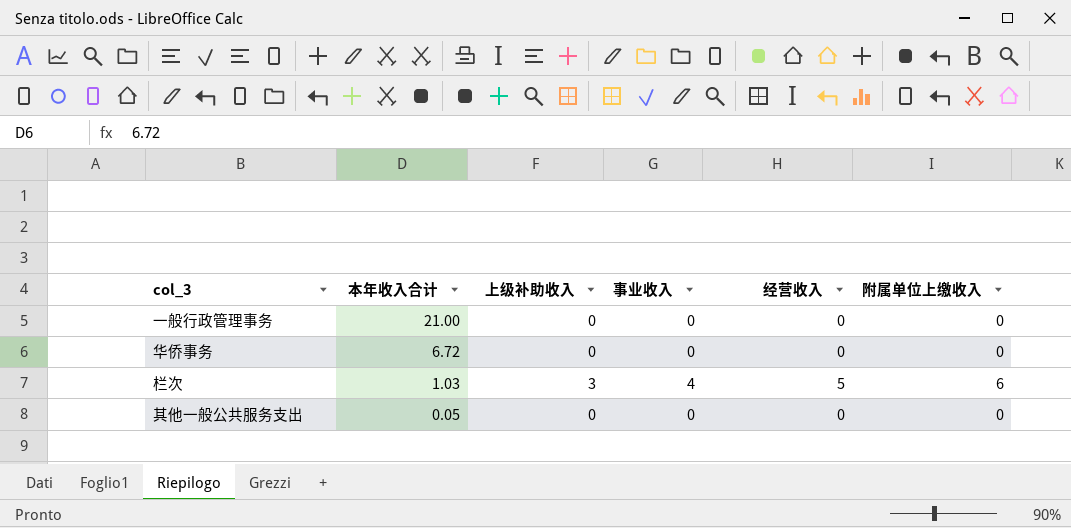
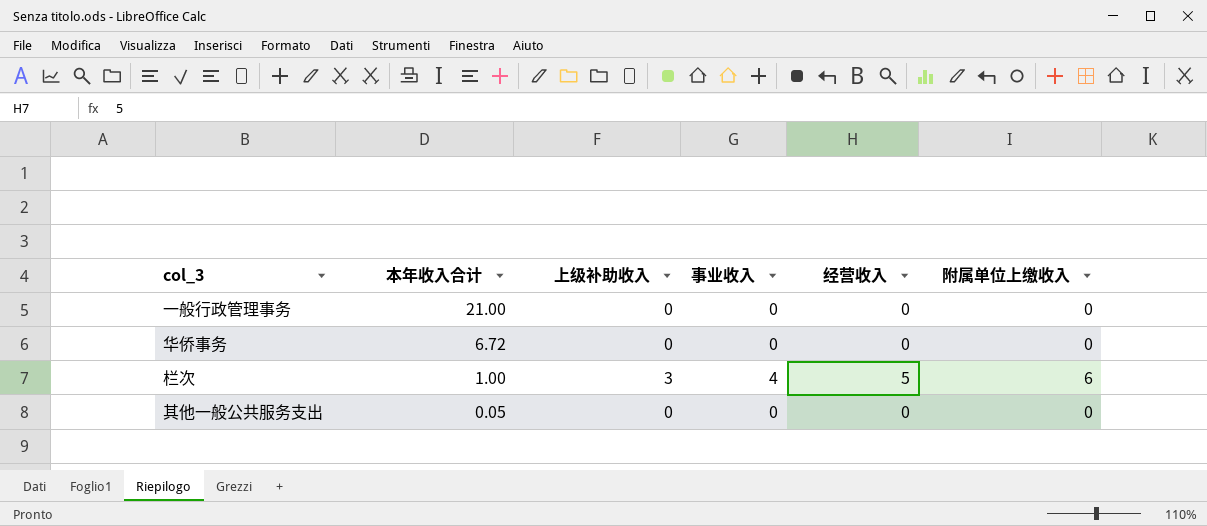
栏次 | 本年收入合计: 1.03 -> 1.00

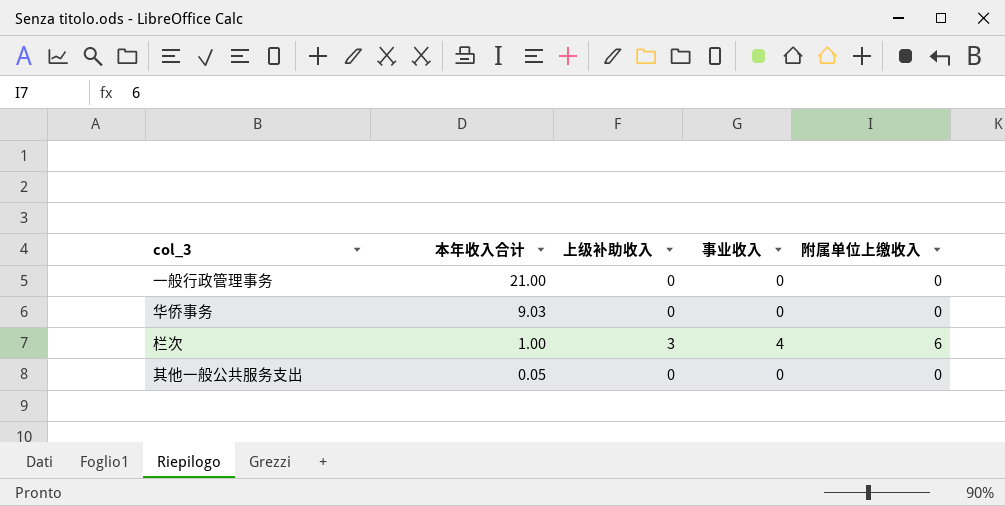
column 经营收入 | position: 5 -> none
华侨事务 | 本年收入合计: 6.72 -> 9.03

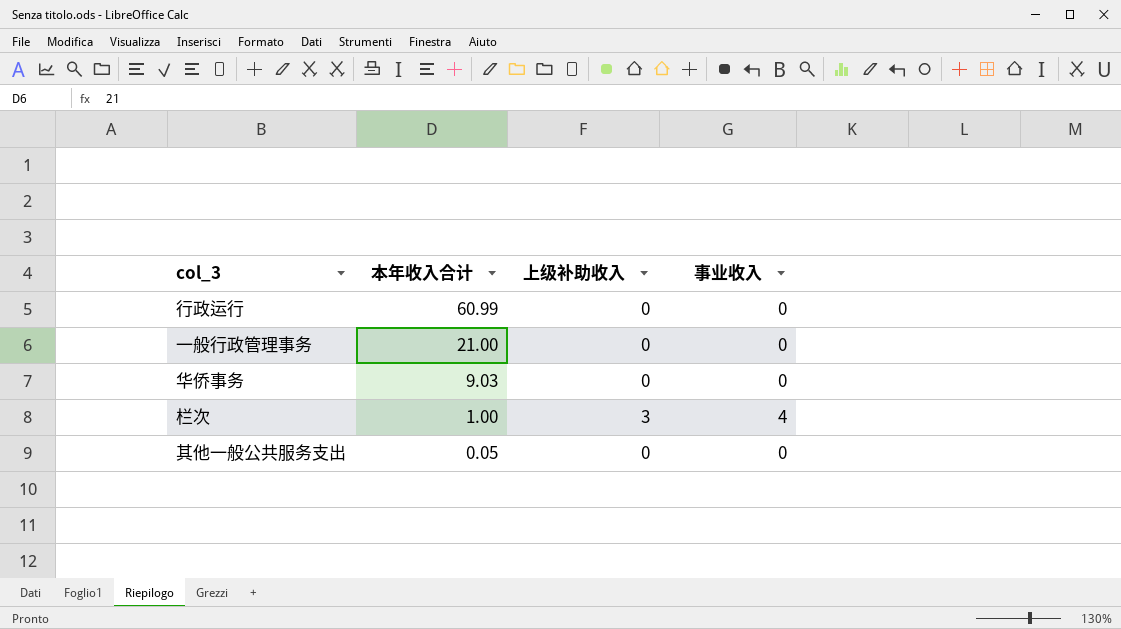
column 附属单位上缴收入 | position: 5 -> none
row 行政运行: none -> 60.99 | 0 | 0

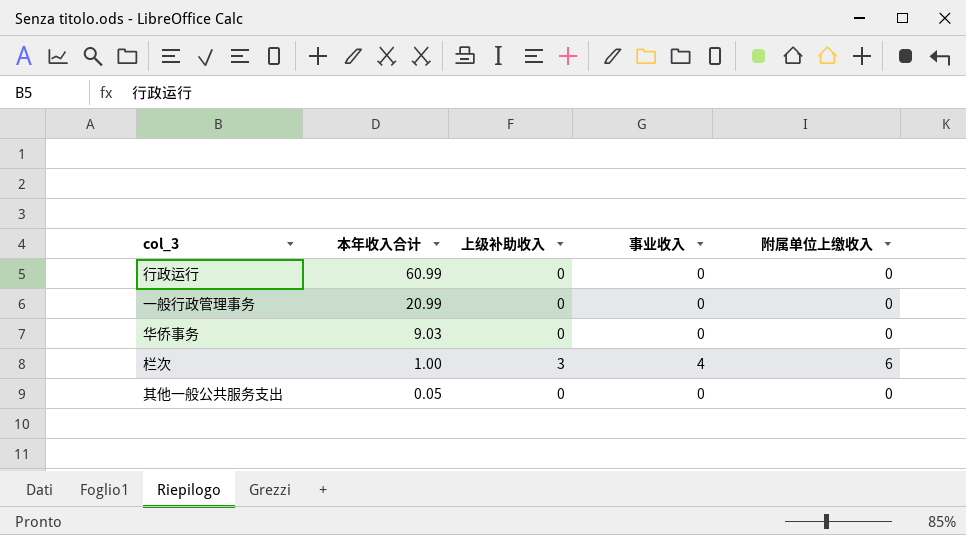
column 附属单位上缴收入 | position: none -> 5
一般行政管理事务 | 本年收入合计: 21.00 -> 20.99

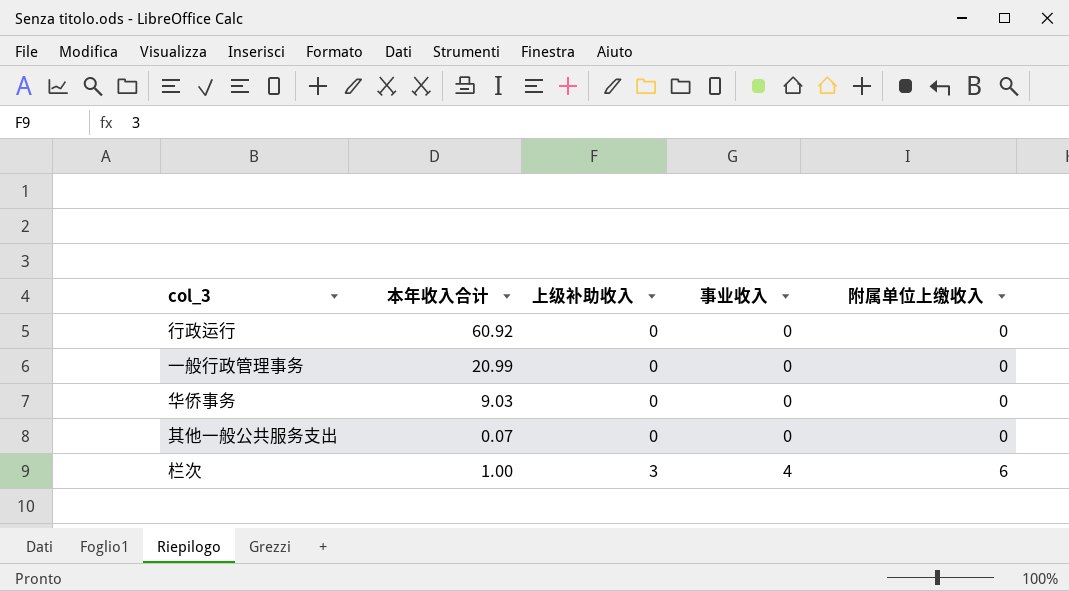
row order: 本年收入合计 descending -> 上级补助收入 ascending
行政运行 | 本年收入合计: 60.99 -> 60.92
其他一般公共服务支出 | 本年收入合计: 0.05 -> 0.07

